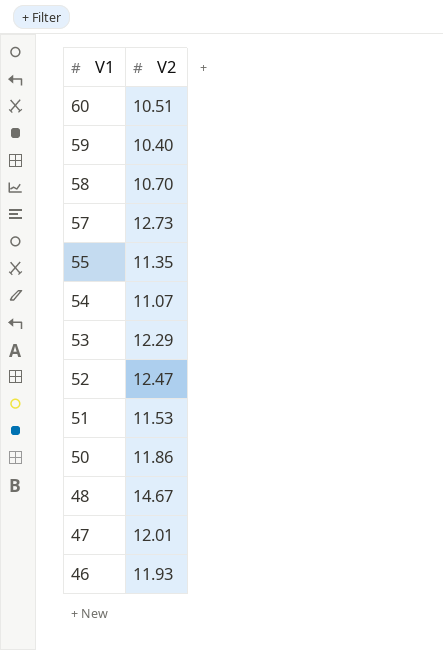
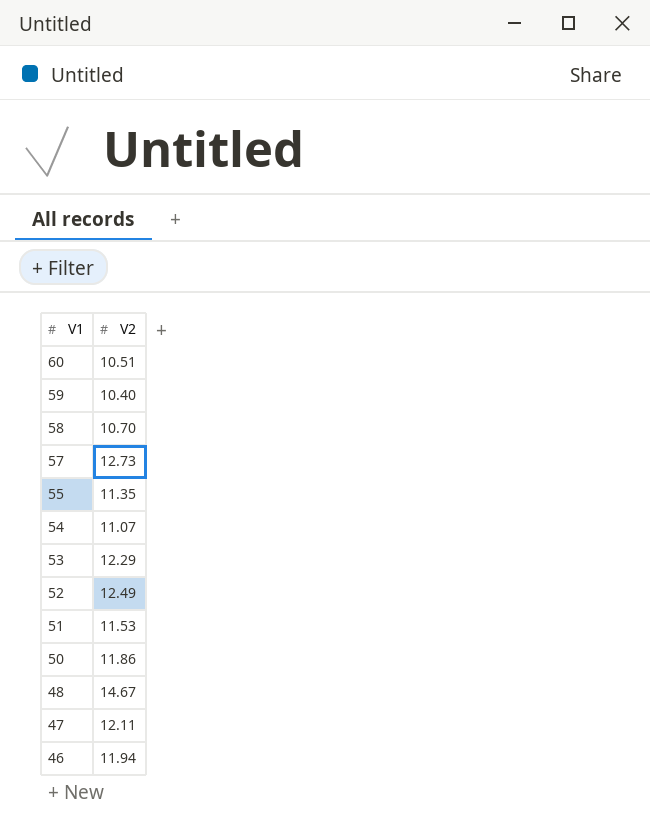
52 | V2: 12.47 -> 12.49
47 | V2: 12.01 -> 12.11
46 | V2: 11.93 -> 11.94

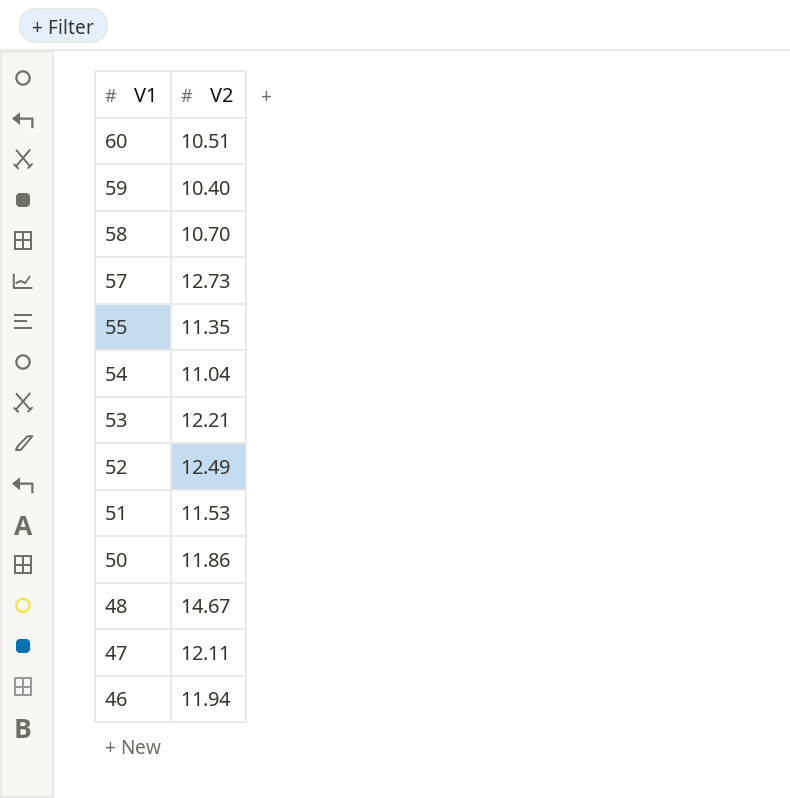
54 | V2: 11.07 -> 11.04
53 | V2: 12.29 -> 12.21

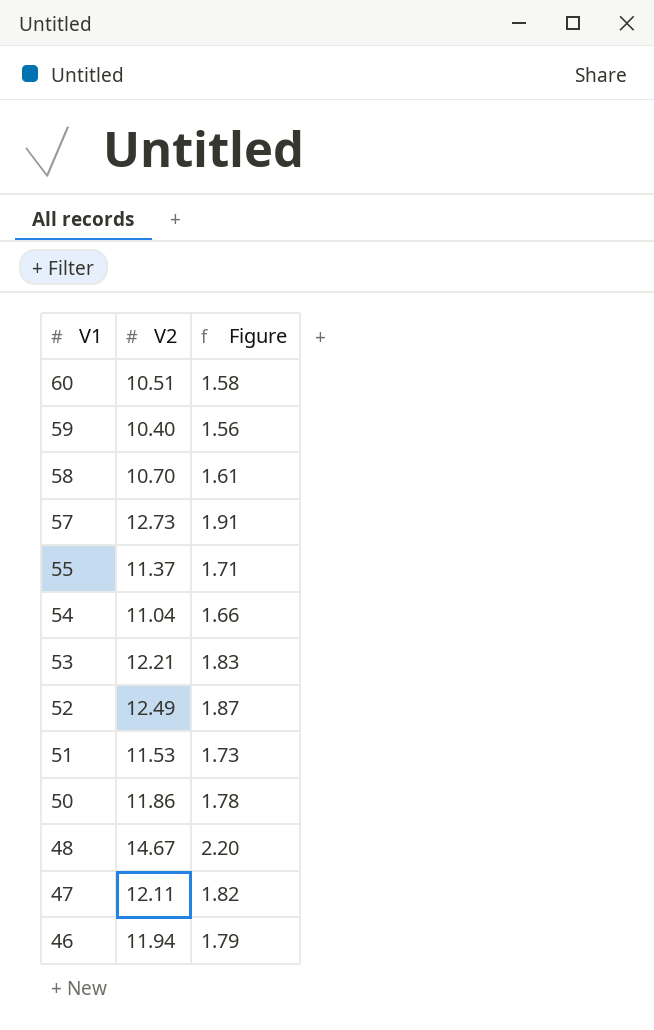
column Figure | formula: none -> [V2] * 0.15
55 | V2: 11.35 -> 11.37

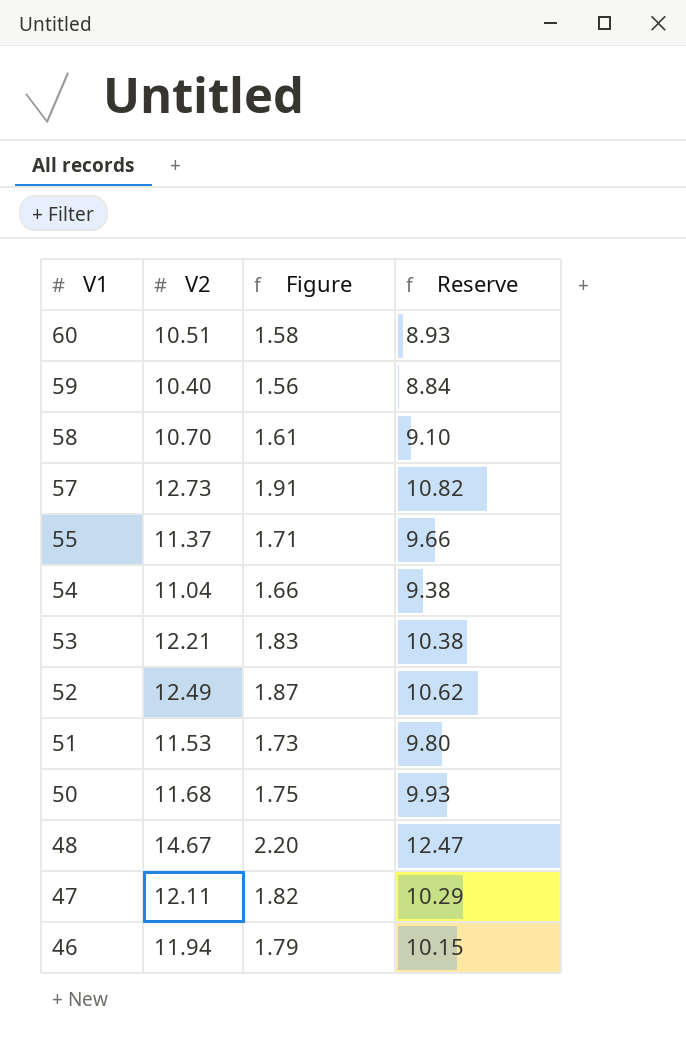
column Reserve | formula: none -> [V2] * 0.85
50 | V2: 11.86 -> 11.68
50 | Figure: 1.78 -> 1.75

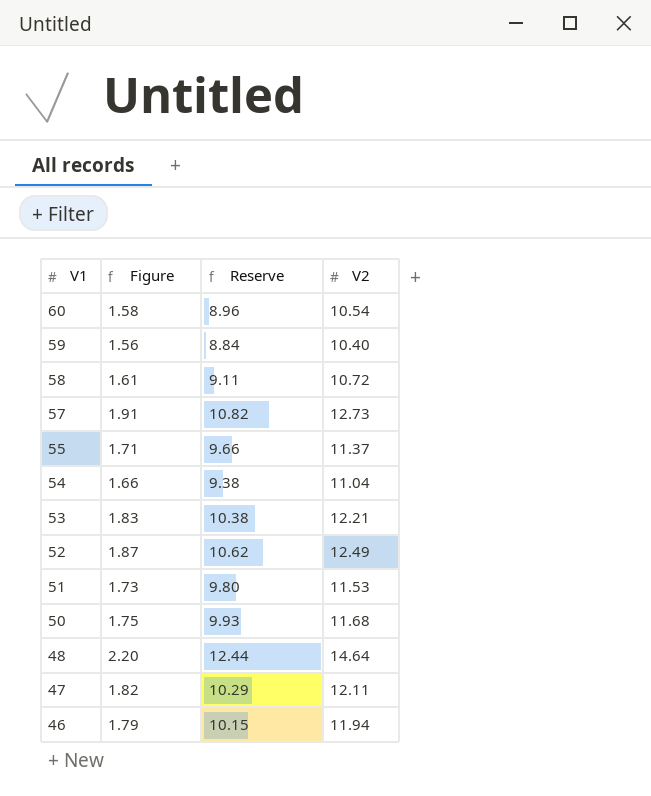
column V2 | position: 2 -> 4
60 | Reserve: 8.93 -> 8.96
60 | V2: 10.51 -> 10.54
58 | Reserve: 9.10 -> 9.11
58 | V2: 10.70 -> 10.72
48 | Reserve: 12.47 -> 12.44
48 | V2: 14.67 -> 14.64

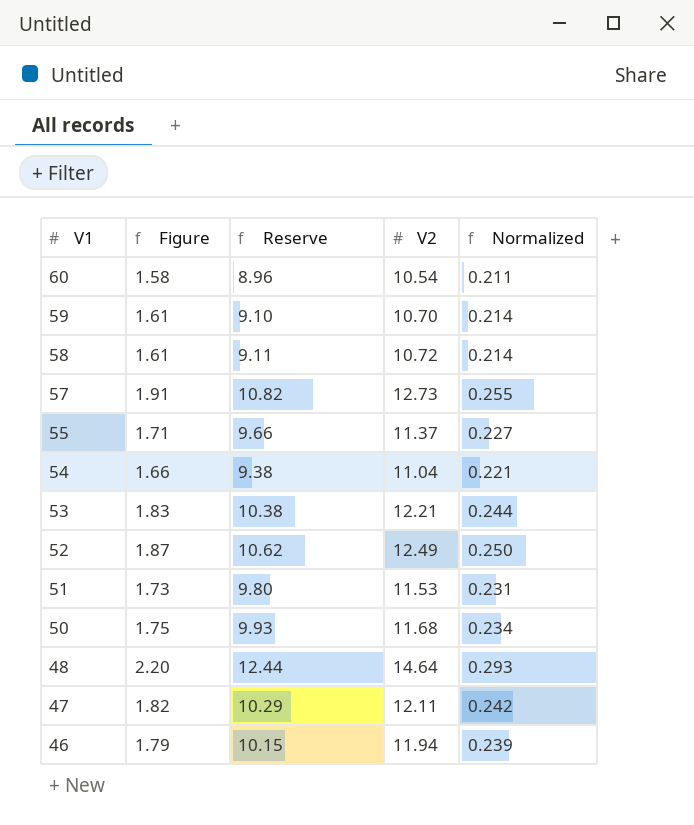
column Normalized | formula: none -> [V2] * 0.02
59 | Figure: 1.56 -> 1.61
59 | Reserve: 8.84 -> 9.10
59 | V2: 10.40 -> 10.70

